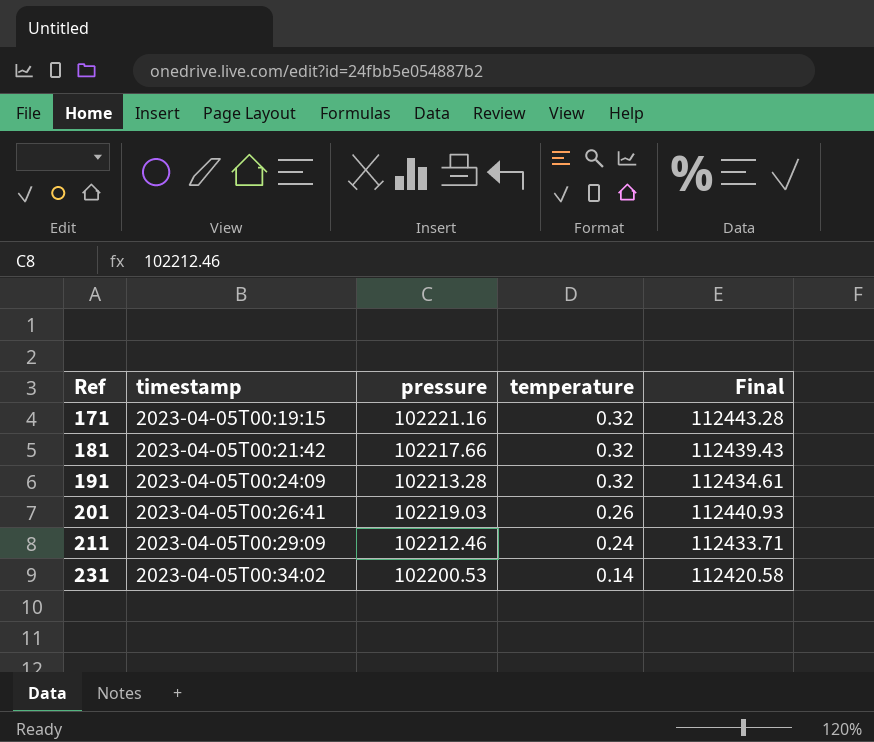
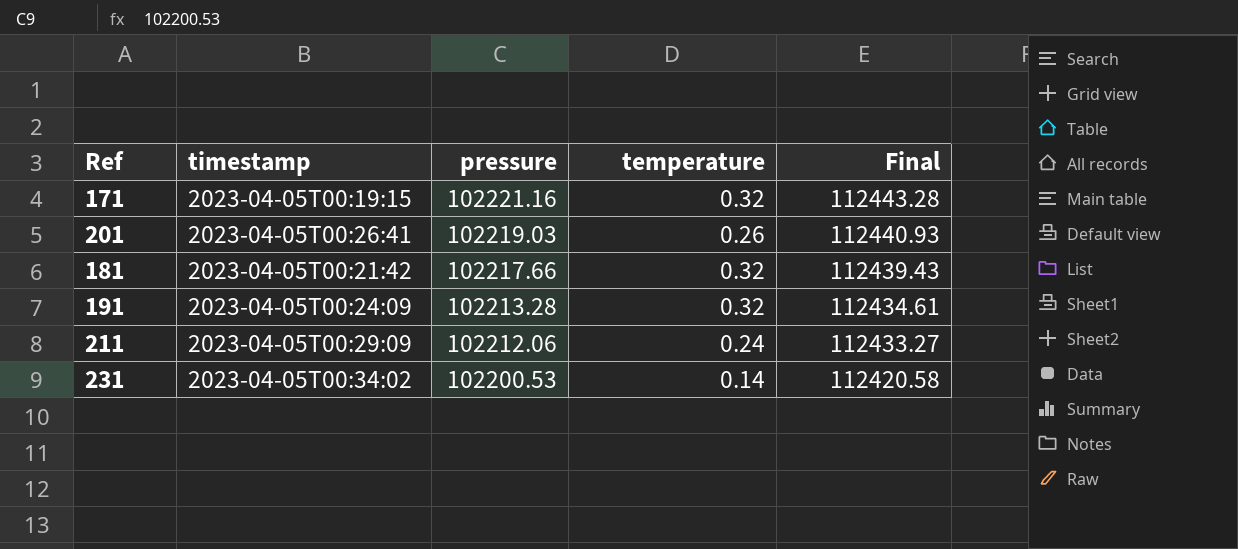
row order: Ref ascending -> pressure descending
211 | pressure: 102212.46 -> 102212.06
211 | Final: 112433.71 -> 112433.27

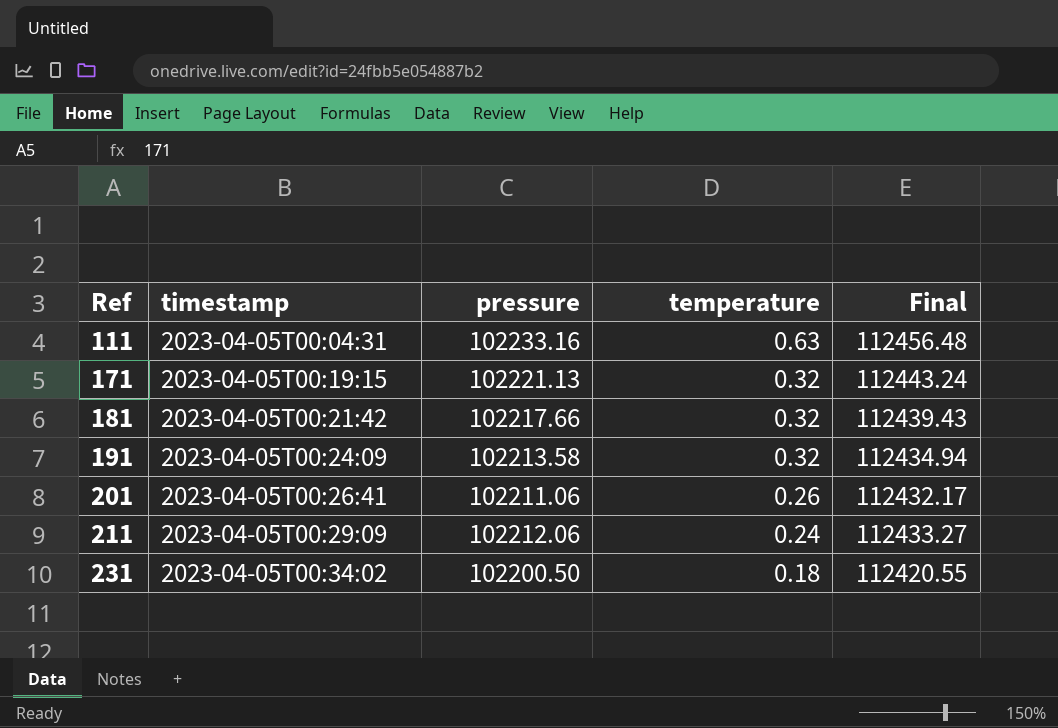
row order: pressure descending -> Ref ascending
row 111: none -> 2023-04-05T00:04:31 | 102233.16 | 0.63 | 112456.48
171 | pressure: 102221.16 -> 102221.13
171 | Final: 112443.28 -> 112443.24
191 | pressure: 102213.28 -> 102213.58
191 | Final: 112434.61 -> 112434.94
201 | pressure: 102219.03 -> 102211.06
201 | Final: 112440.93 -> 112432.17
231 | pressure: 102200.53 -> 102200.50
231 | temperature: 0.14 -> 0.18
231 | Final: 112420.58 -> 112420.55

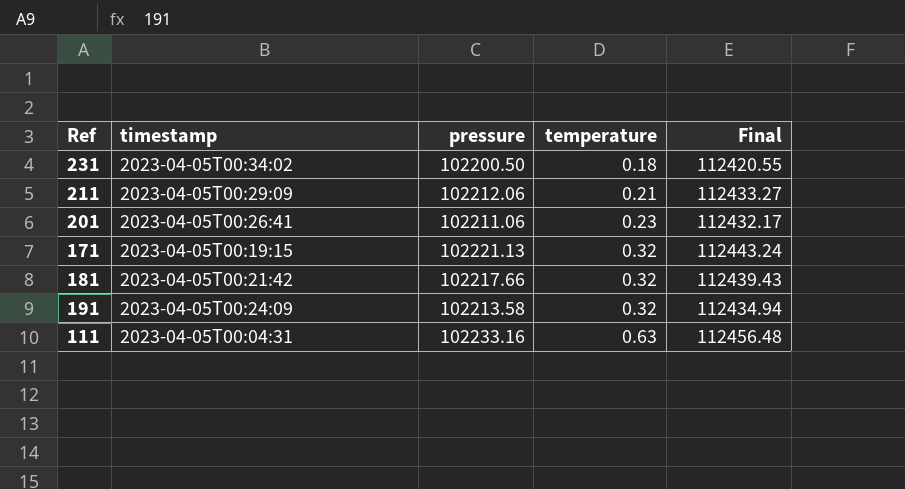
row order: Ref ascending -> temperature ascending
211 | temperature: 0.24 -> 0.21
201 | temperature: 0.26 -> 0.23

